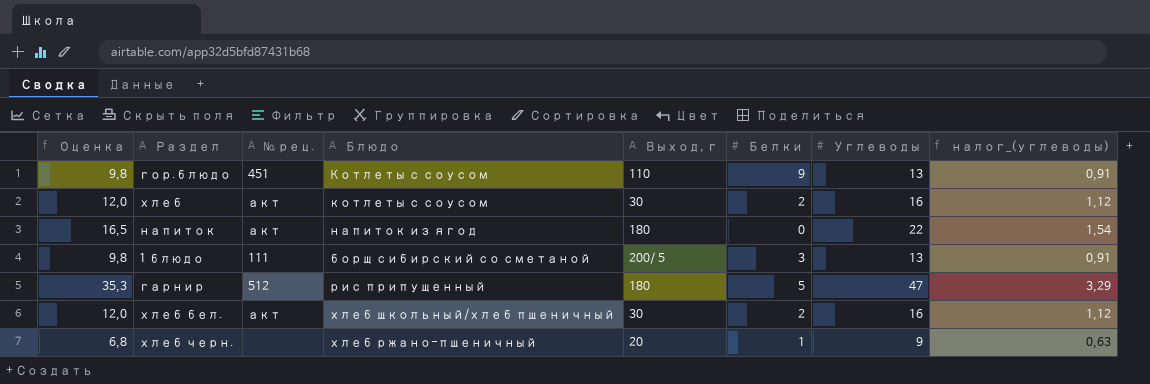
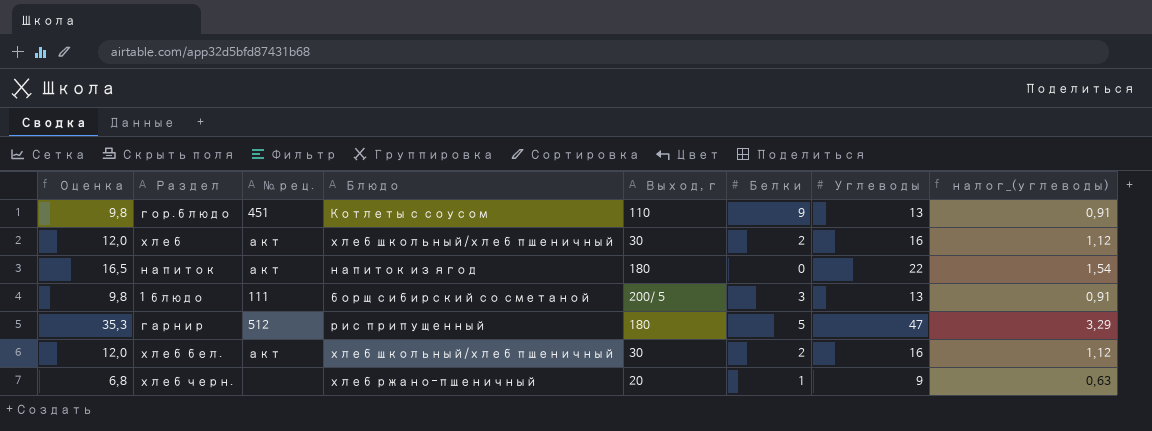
хлеб | Блюдо: котлеты с соусом -> хлеб школьный/хлеб пшеничный

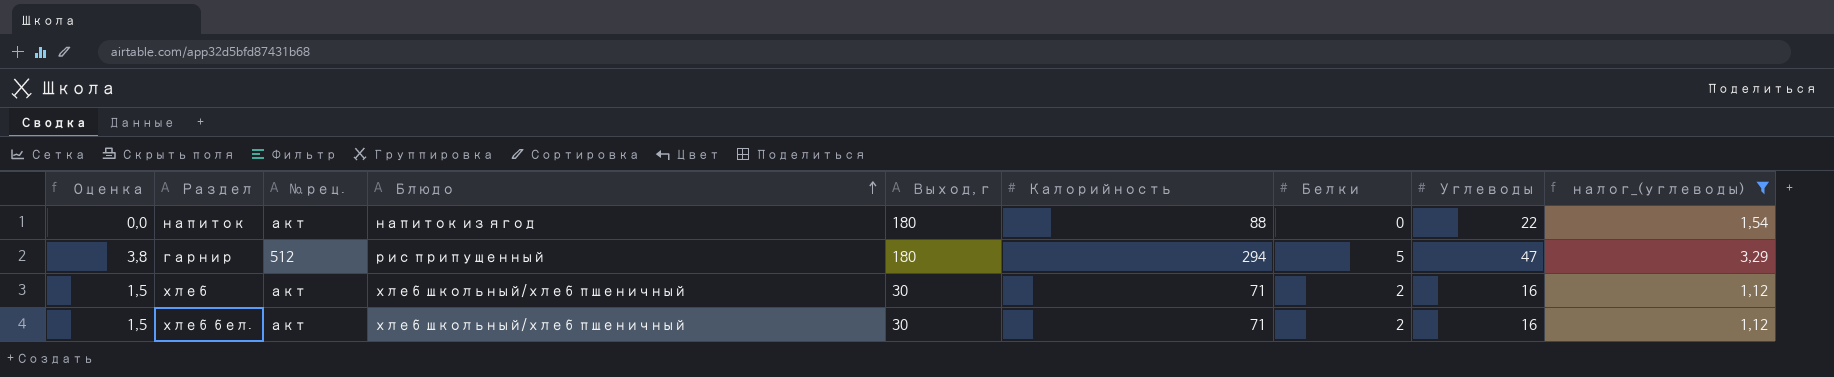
filter: none -> налог_(углеводы) >= 1,12
row order: none -> Блюдо ascending
column Оценка | formula: [Углеводы] * 0,75 -> [Белки] * 0,75
column Калорийность | position: none -> 6

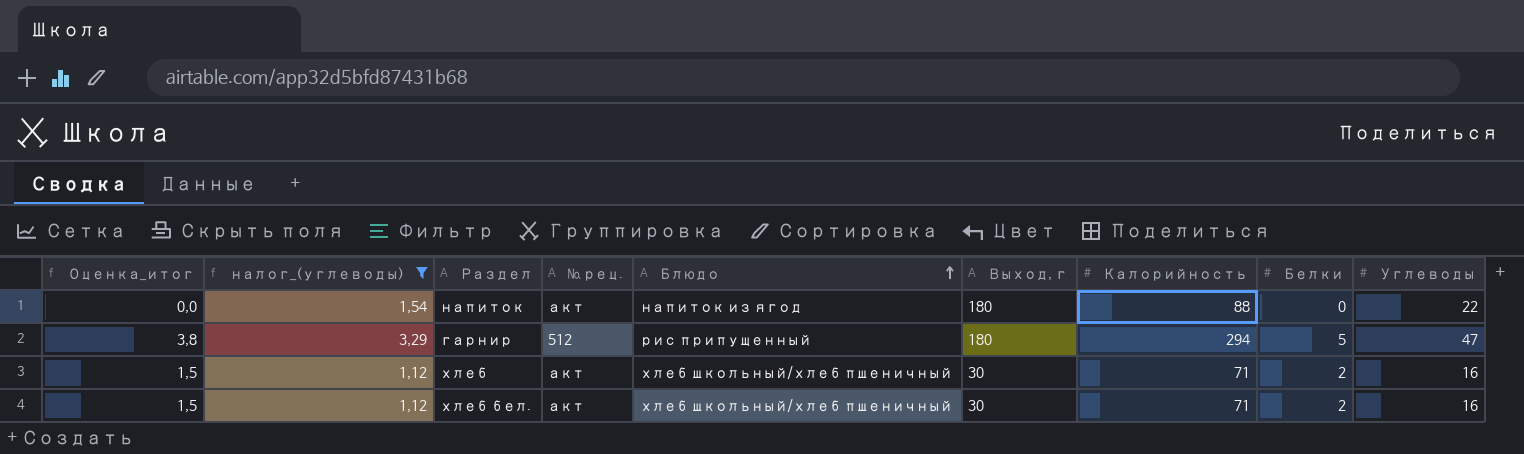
column name: Оценка -> Оценка_итог
column налог_(углеводы) | position: 9 -> 2

